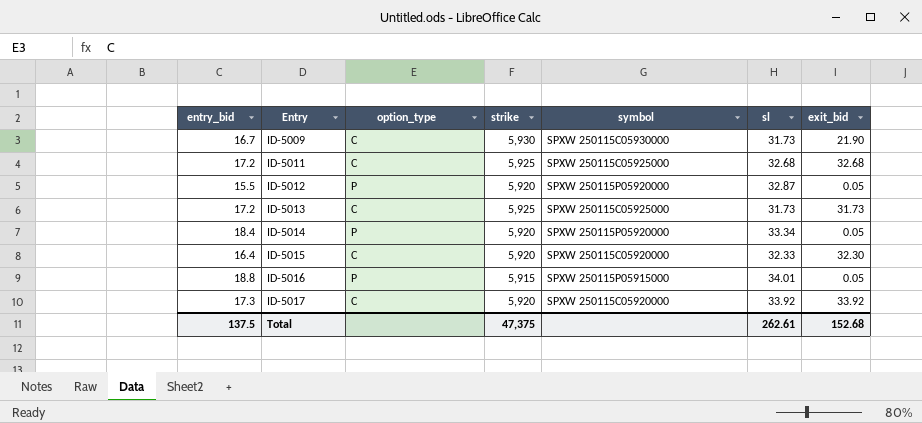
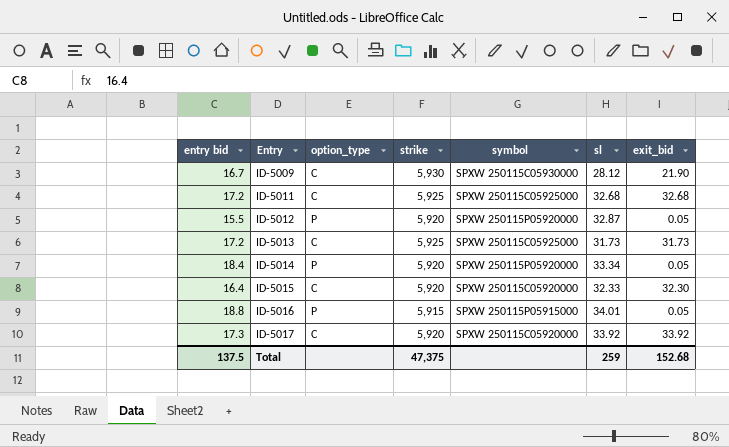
column name: entry_bid -> entry bid
ID-5009 | sl: 31.73 -> 28.12
Total | sl: 262.61 -> 259

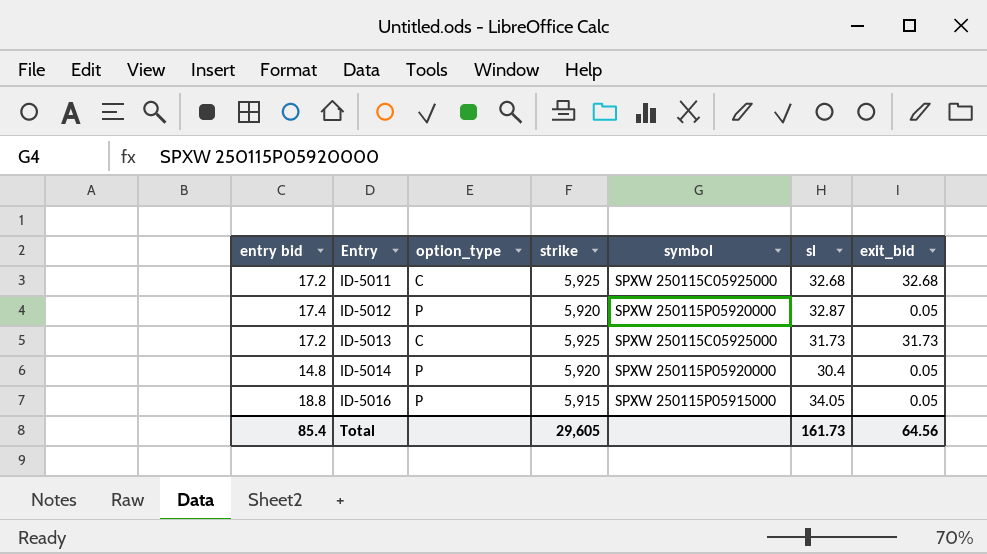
row ID-5009: 16.7 | C | 5,930 | SPXW 250115C05930000 | 28.12 | 21.90 -> none
row ID-5015: 16.4 | C | 5,920 | SPXW 250115C05920000 | 32.33 | 32.30 -> none
row ID-5017: 17.3 | C | 5,920 | SPXW 250115C05920000 | 33.92 | 33.92 -> none
ID-5012 | entry bid: 15.5 -> 17.4
ID-5014 | entry bid: 18.4 -> 14.8
ID-5014 | sl: 33.34 -> 30.4
ID-5016 | sl: 34.01 -> 34.05
Total | entry bid: 137.5 -> 85.4
Total | strike: 47,375 -> 29,605
Total | sl: 259 -> 161.73
Total | exit_bid: 152.68 -> 64.56

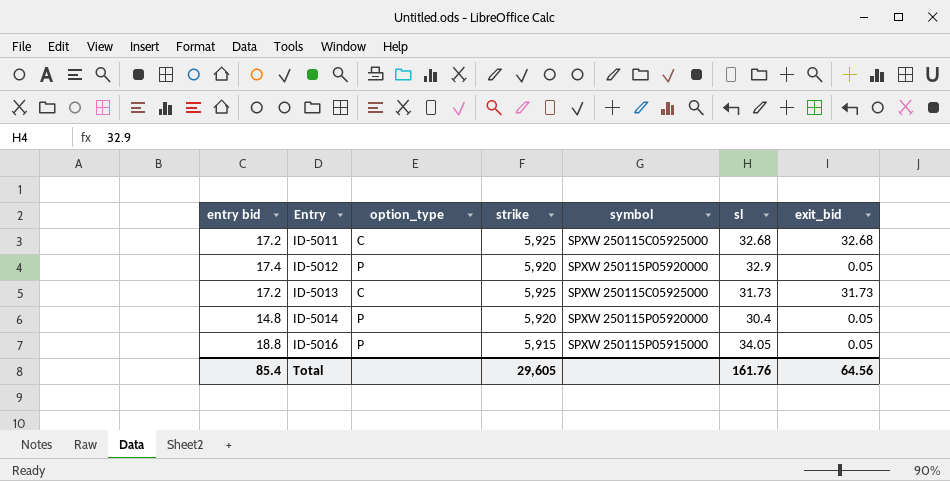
ID-5012 | sl: 32.87 -> 32.9
Total | sl: 161.73 -> 161.76

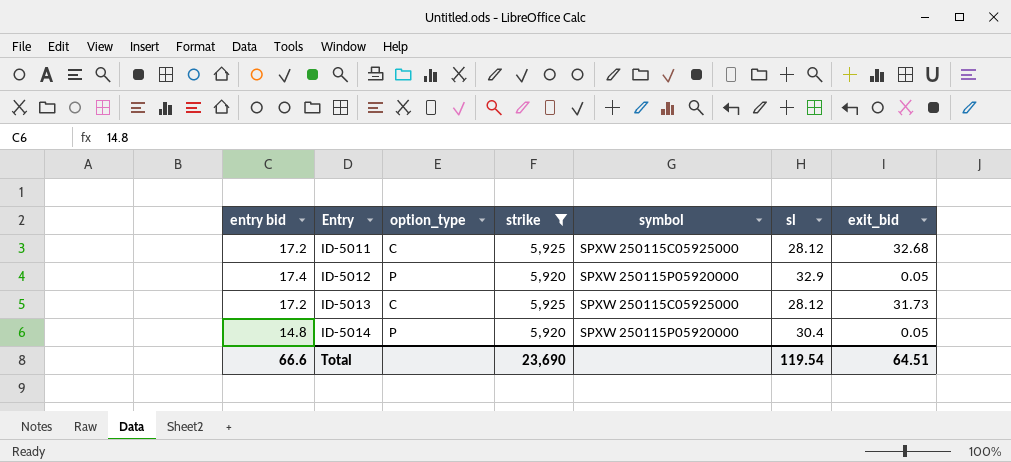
filter: none -> strike != 5,915
ID-5011 | sl: 32.68 -> 28.12
ID-5013 | sl: 31.73 -> 28.12
Total | entry bid: 85.4 -> 66.6
Total | strike: 29,605 -> 23,690
Total | sl: 161.76 -> 119.54
Total | exit_bid: 64.56 -> 64.51

